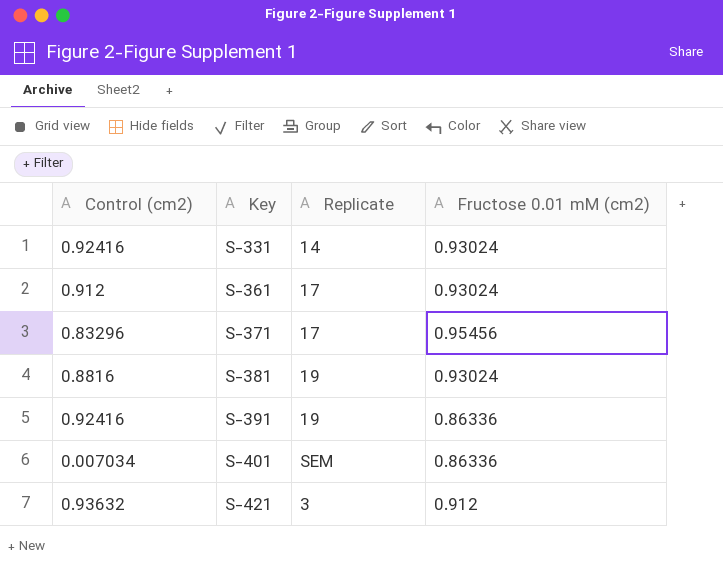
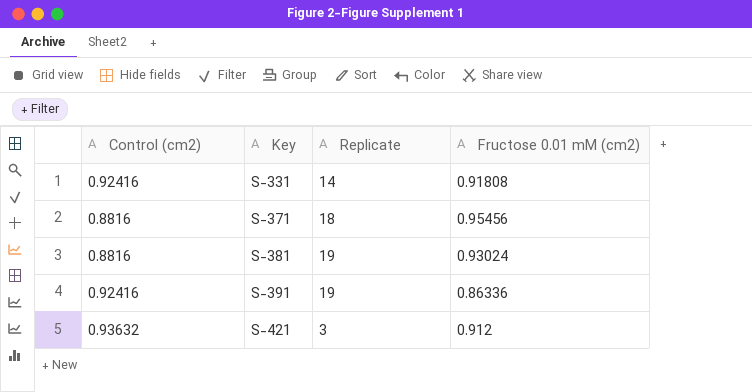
row S-361: 0.912 | 17 | 0.93024 -> none
row S-401: 0.007034 | SEM | 0.86336 -> none
S-331 | Fructose 0.01 mM (cm2): 0.93024 -> 0.91808
S-371 | Control (cm2): 0.83296 -> 0.8816
S-371 | Replicate: 17 -> 18

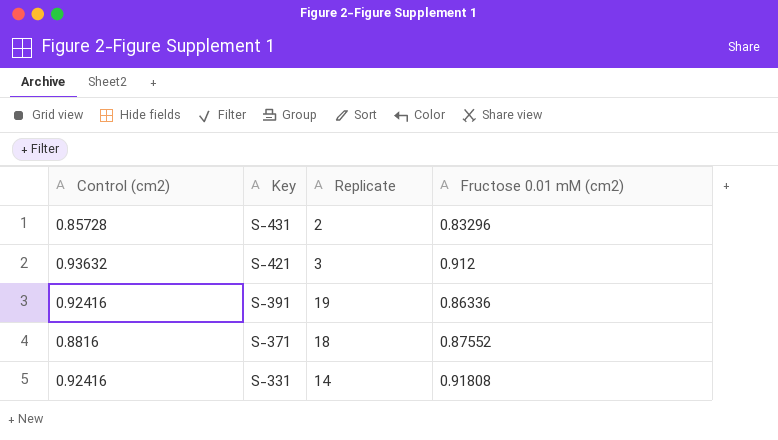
row order: Key ascending -> Key descending
row S-381: 0.8816 | 19 | 0.93024 -> none
row S-431: none -> 0.85728 | 2 | 0.83296
S-371 | Fructose 0.01 mM (cm2): 0.95456 -> 0.87552

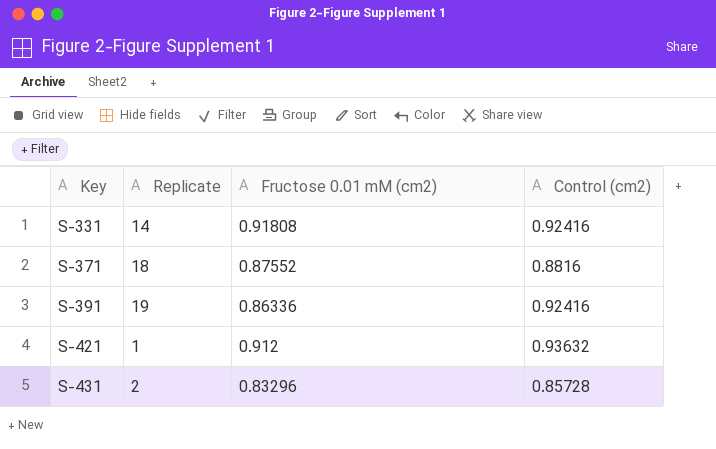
row order: Key descending -> Key ascending
column Control (cm2) | position: 1 -> 4
S-421 | Replicate: 3 -> 1

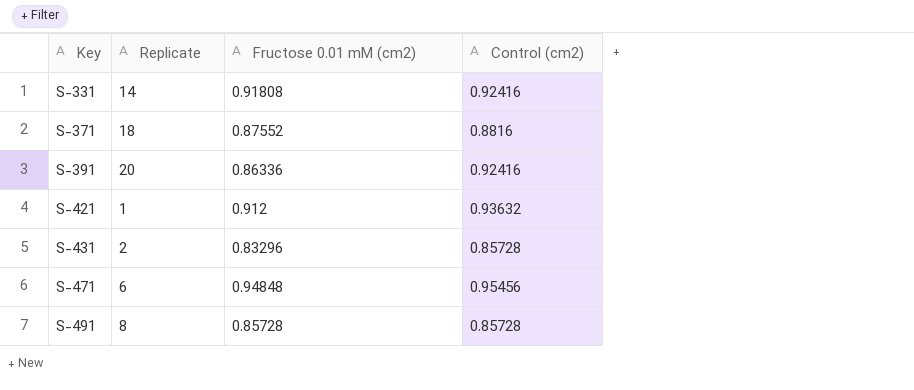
S-391 | Replicate: 19 -> 20
row S-471: none -> 6 | 0.94848 | 0.95456
row S-491: none -> 8 | 0.85728 | 0.85728

